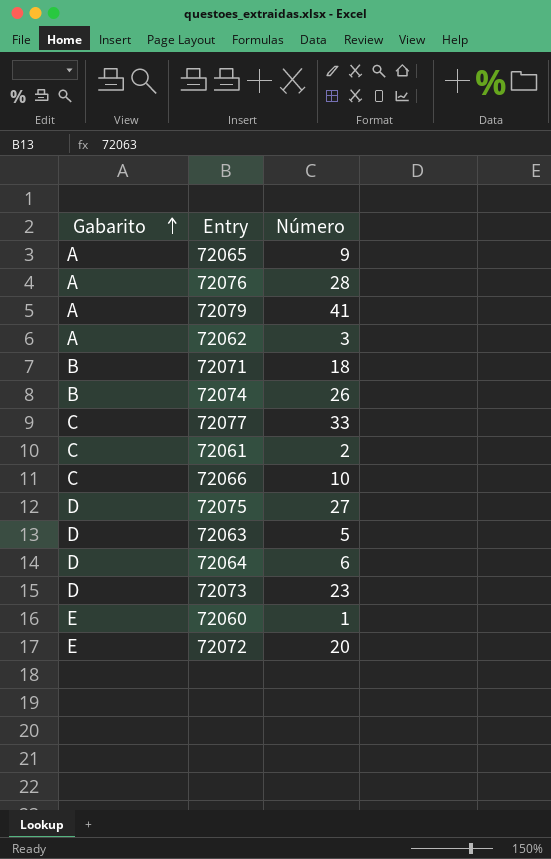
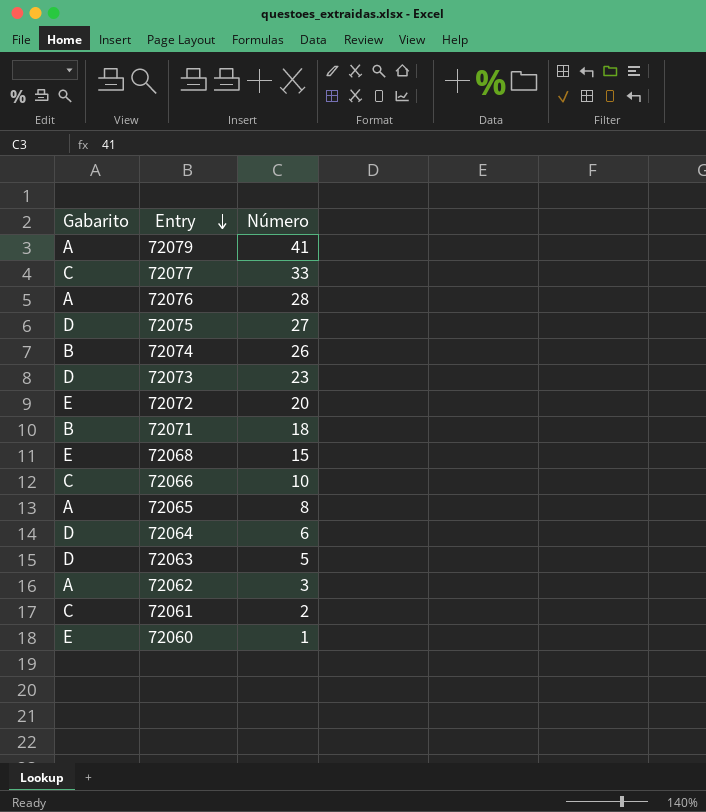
row order: Gabarito ascending -> Entry descending
row 72068: none -> E | 15
72065 | Número: 9 -> 8

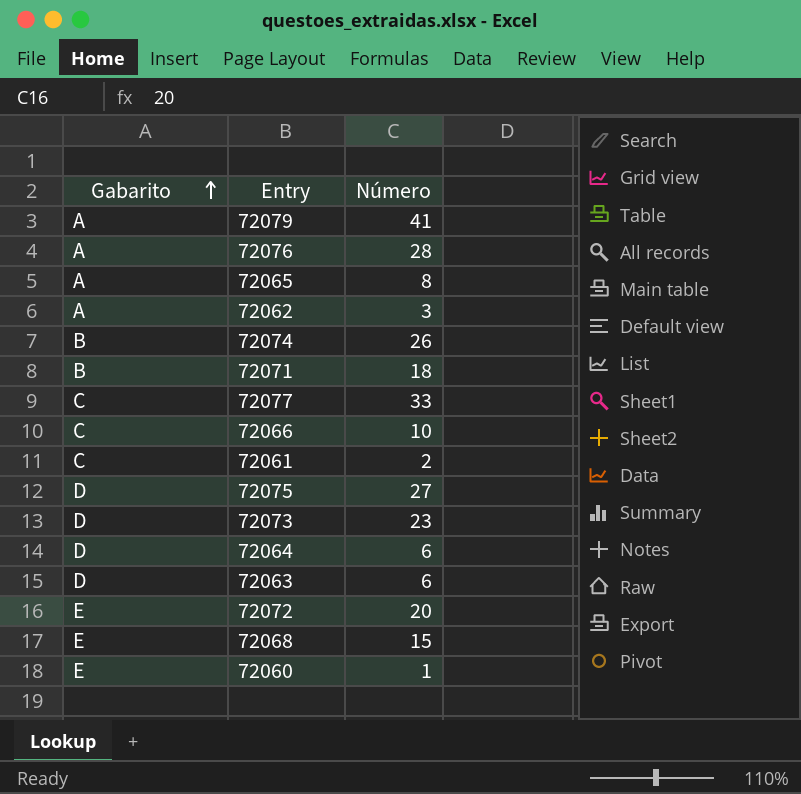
row order: Entry descending -> Gabarito ascending
72063 | Número: 5 -> 6

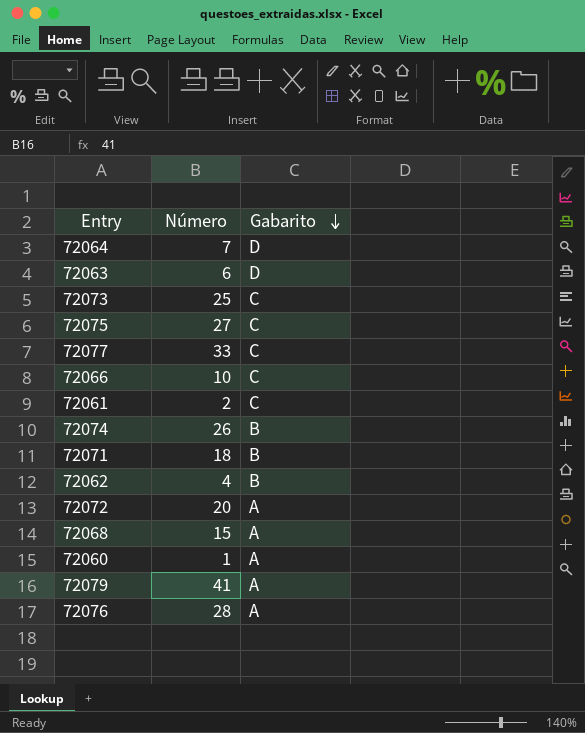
row order: Gabarito ascending -> Gabarito descending
column Gabarito | position: 1 -> 3
row 72065: A | 8 -> none
72064 | Número: 6 -> 7
72073 | Número: 23 -> 25
72073 | Gabarito: D -> C
72075 | Gabarito: D -> C
72062 | Número: 3 -> 4
72062 | Gabarito: A -> B
72072 | Gabarito: E -> A
72068 | Gabarito: E -> A
72060 | Gabarito: E -> A

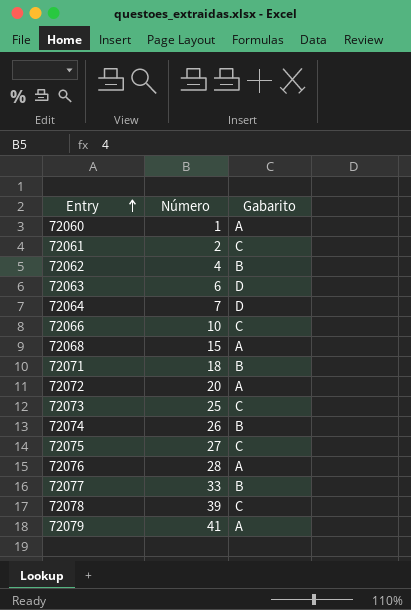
row order: Gabarito descending -> Entry ascending
72077 | Gabarito: C -> B
row 72078: none -> 39 | C

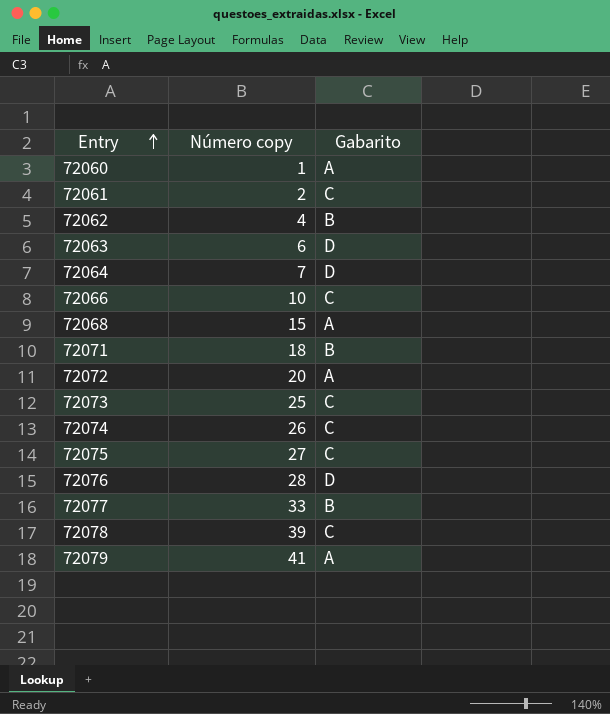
column name: Número -> Número copy
72074 | Gabarito: B -> C
72076 | Gabarito: A -> D

